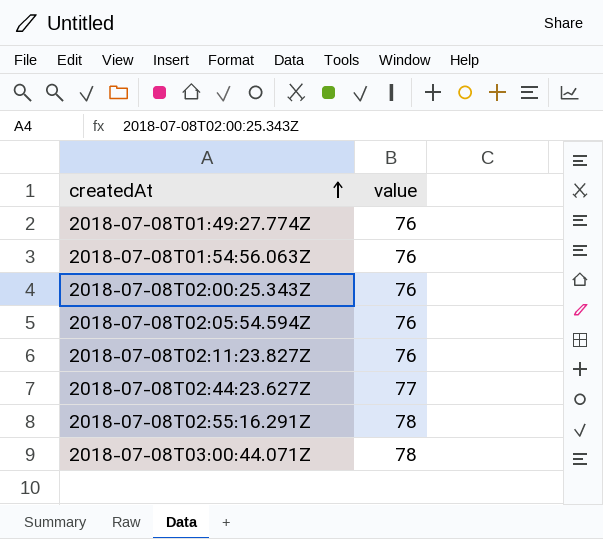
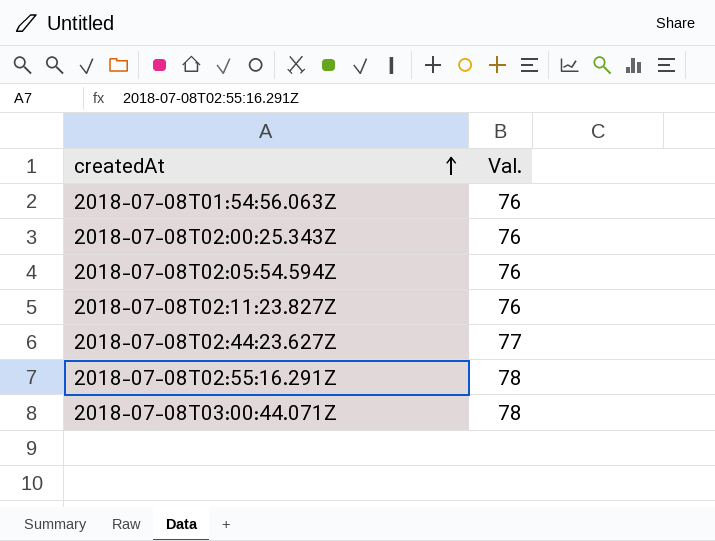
column name: value -> Val.
row 2018-07-08T01:49:27.774Z: 76 -> none

